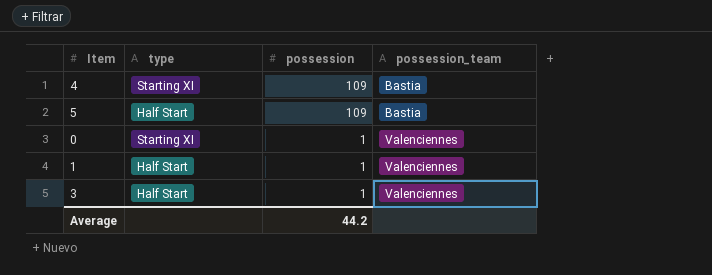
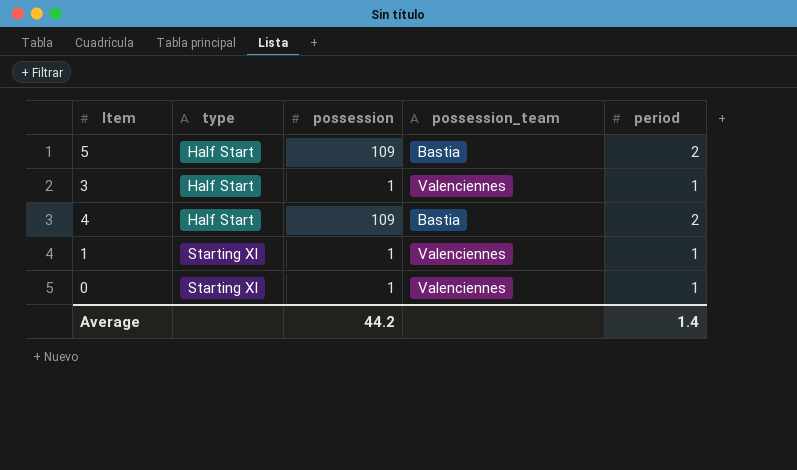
row order: possession descending -> type ascending
column period | position: none -> 5
4 | type: Starting XI -> Half Start
1 | type: Half Start -> Starting XI

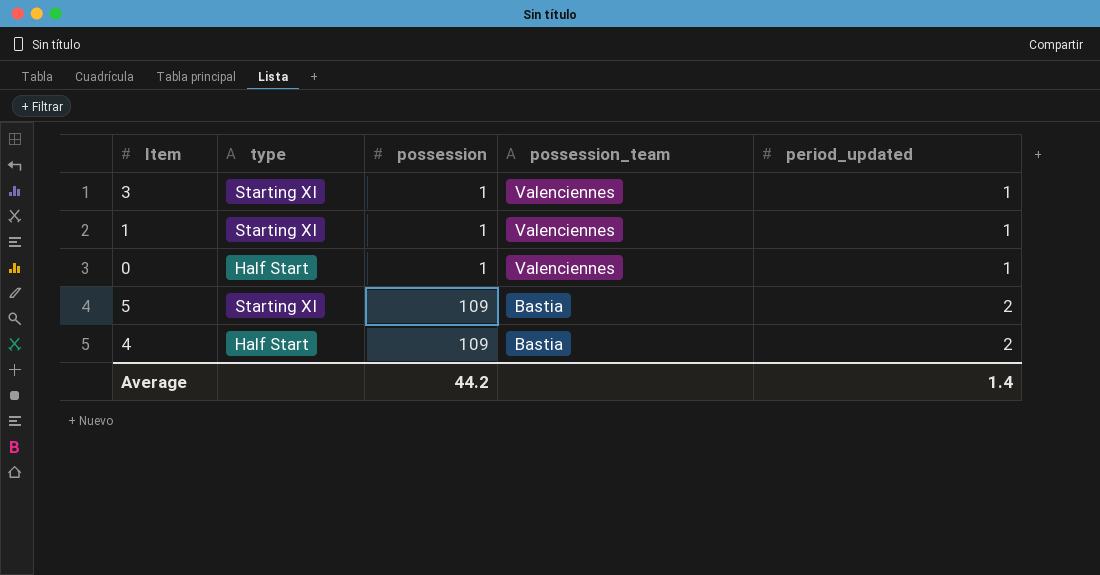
row order: type ascending -> possession ascending
column name: period -> period_updated
3 | type: Half Start -> Starting XI
0 | type: Starting XI -> Half Start
5 | type: Half Start -> Starting XI

